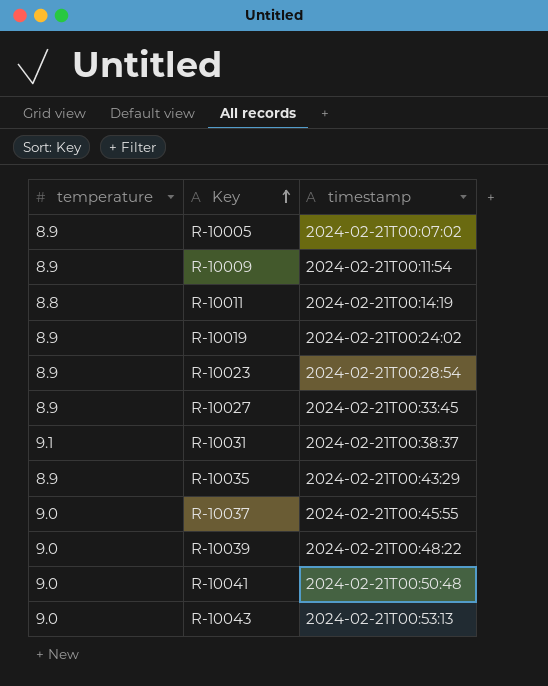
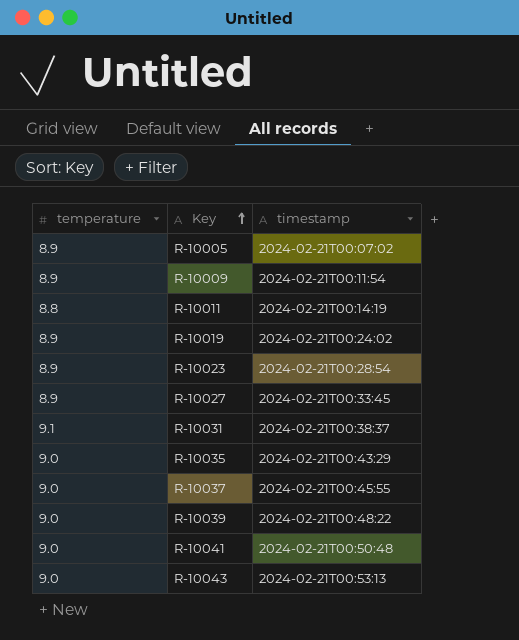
R-10035 | temperature: 8.9 -> 9.0

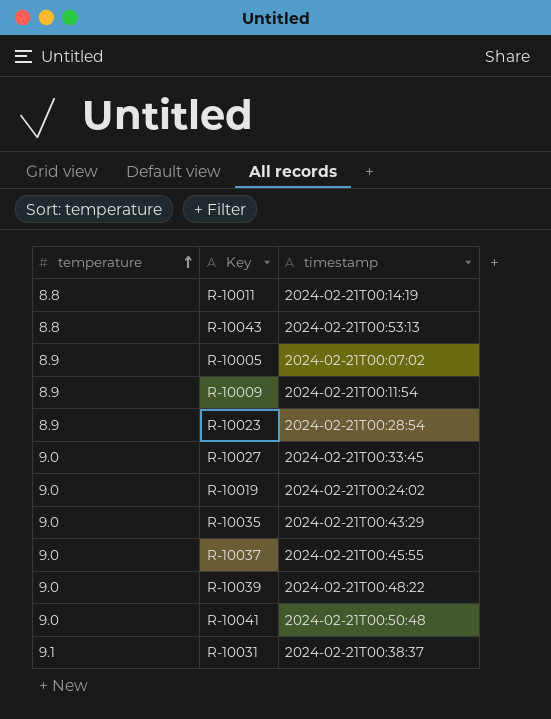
row order: Key ascending -> temperature ascending
R-10043 | temperature: 9.0 -> 8.8
R-10027 | temperature: 8.9 -> 9.0
R-10019 | temperature: 8.9 -> 9.0

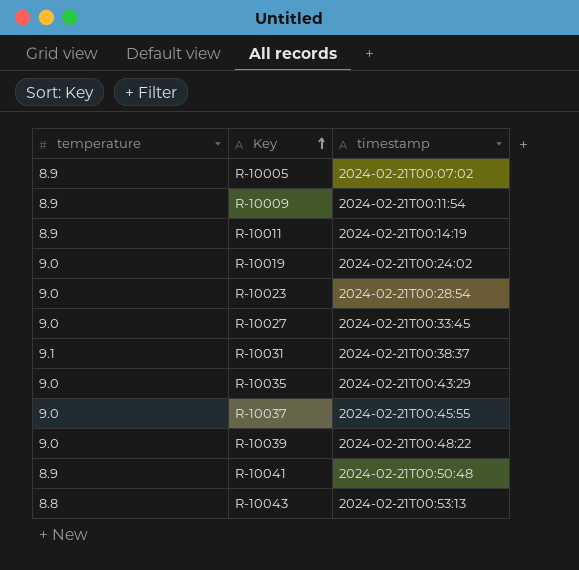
row order: temperature ascending -> Key ascending
R-10011 | temperature: 8.8 -> 8.9
R-10023 | temperature: 8.9 -> 9.0
R-10041 | temperature: 9.0 -> 8.9

